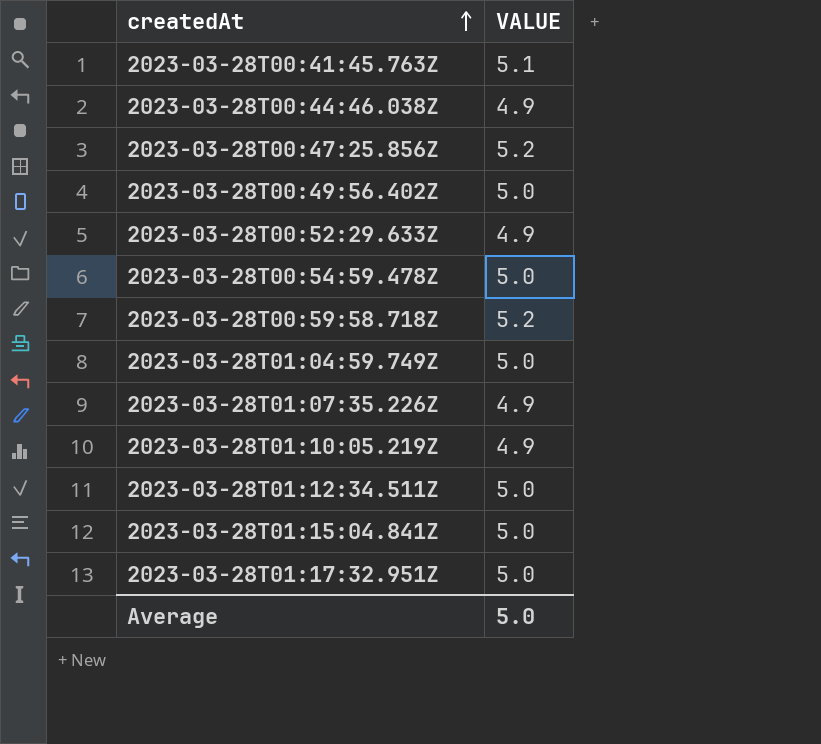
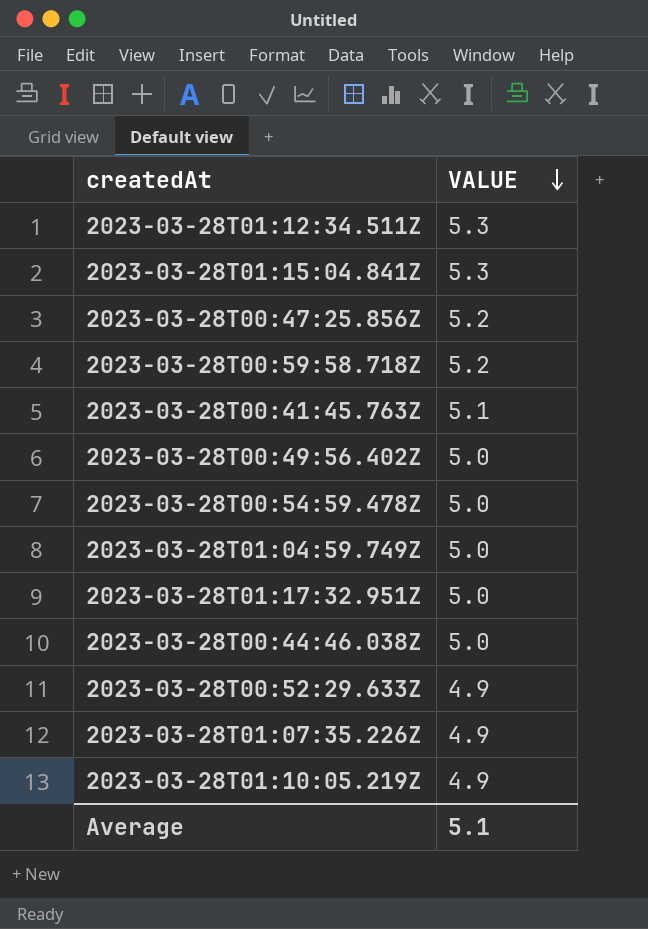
row order: createdAt ascending -> VALUE descending
2023-03-28T01:12:34.511Z | VALUE: 5.0 -> 5.3
2023-03-28T01:15:04.841Z | VALUE: 5.0 -> 5.3
2023-03-28T00:44:46.038Z | VALUE: 4.9 -> 5.0
Average | VALUE: 5.0 -> 5.1

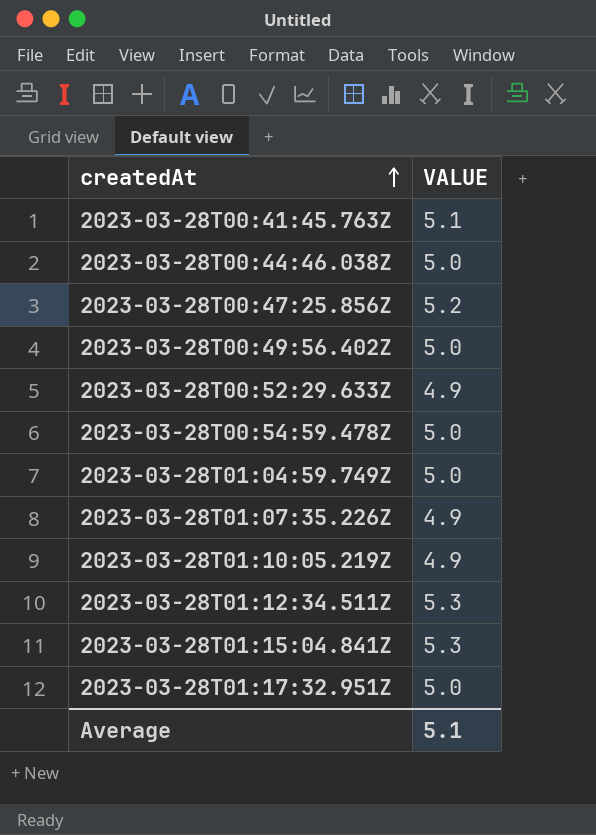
row order: VALUE descending -> createdAt ascending
row 2023-03-28T00:59:58.718Z: 5.2 -> none

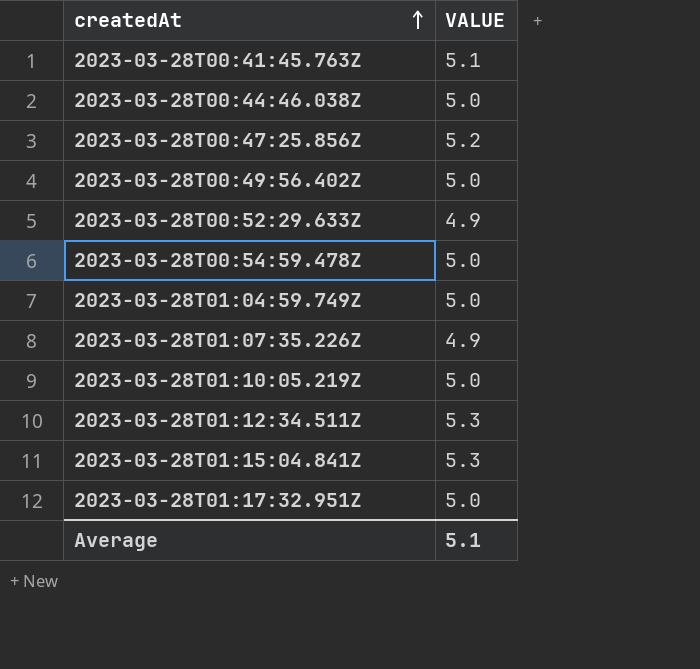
2023-03-28T01:10:05.219Z | VALUE: 4.9 -> 5.0

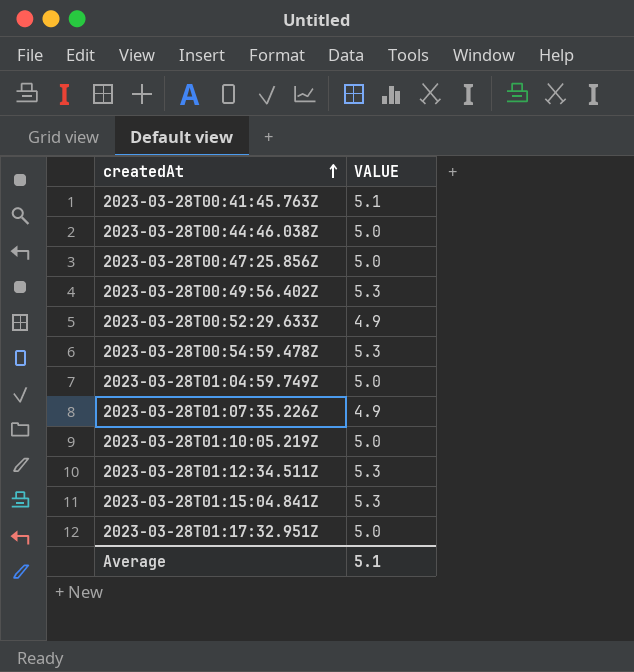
2023-03-28T00:47:25.856Z | VALUE: 5.2 -> 5.0
2023-03-28T00:49:56.402Z | VALUE: 5.0 -> 5.3
2023-03-28T00:54:59.478Z | VALUE: 5.0 -> 5.3

